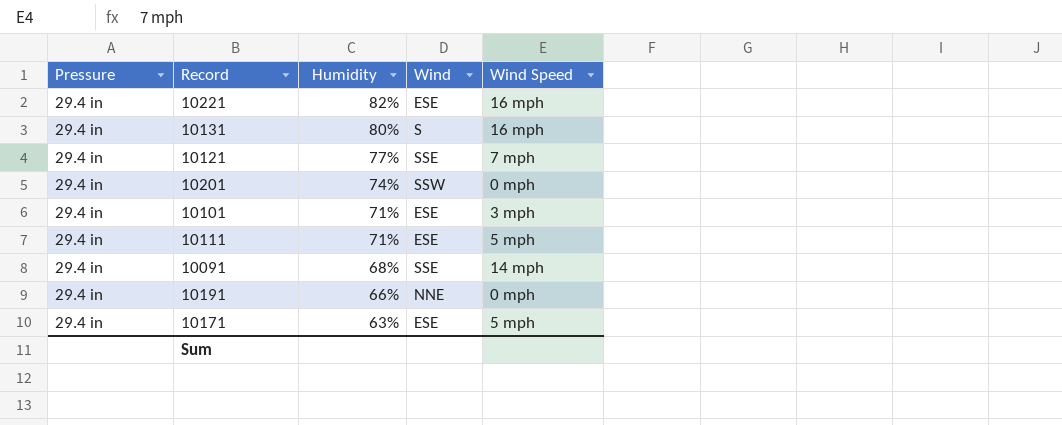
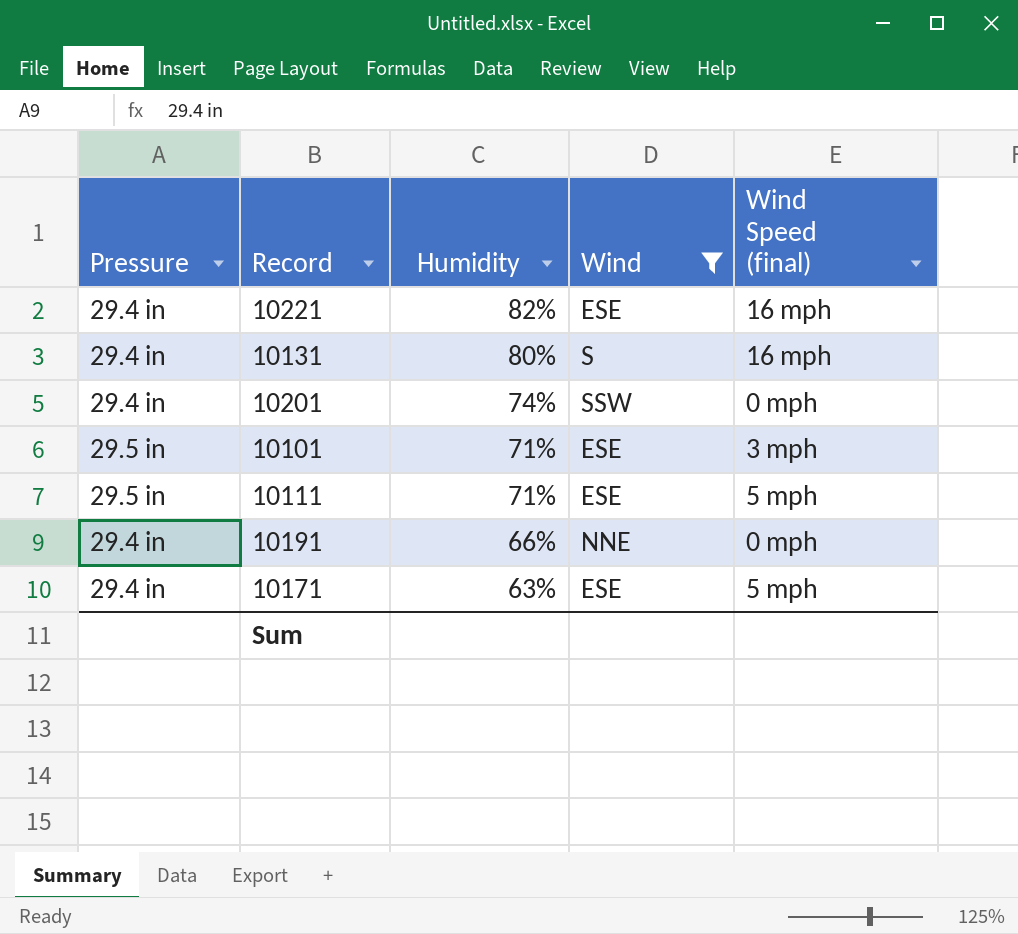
filter: none -> Wind != SSE
column name: Wind Speed -> Wind Speed (final)
10101 | Pressure: 29.4 in -> 29.5 in
10111 | Pressure: 29.4 in -> 29.5 in

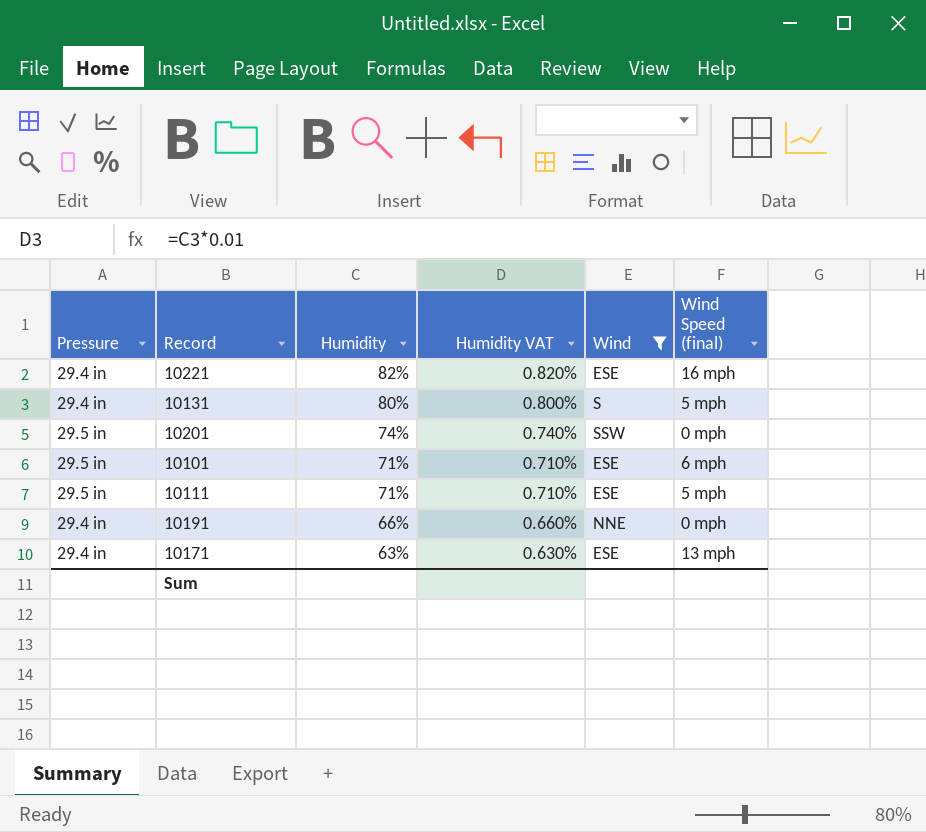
column Humidity VAT | formula: none -> [Humidity] * 0.01
10131 | Wind Speed (final): 16 mph -> 5 mph
10201 | Pressure: 29.4 in -> 29.5 in
10101 | Wind Speed (final): 3 mph -> 6 mph
10171 | Wind Speed (final): 5 mph -> 13 mph

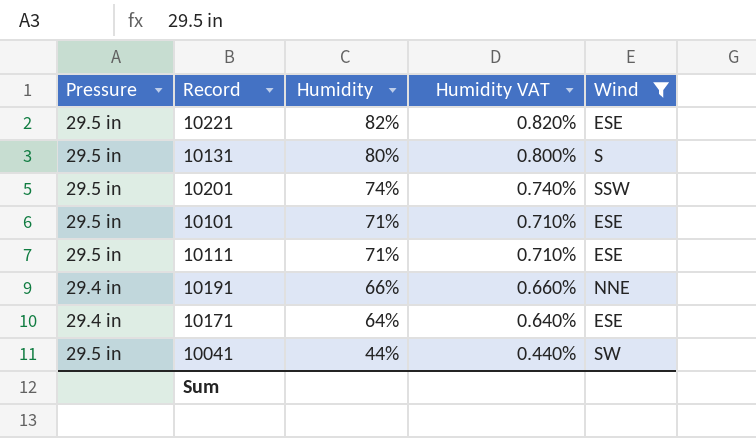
column Wind Speed (final) | position: 6 -> none
10221 | Pressure: 29.4 in -> 29.5 in
10131 | Pressure: 29.4 in -> 29.5 in
10171 | Humidity: 63% -> 64%
10171 | Humidity VAT: 0.630% -> 0.640%
row 10041: none -> 29.5 in | 44% | 0.440% | SW

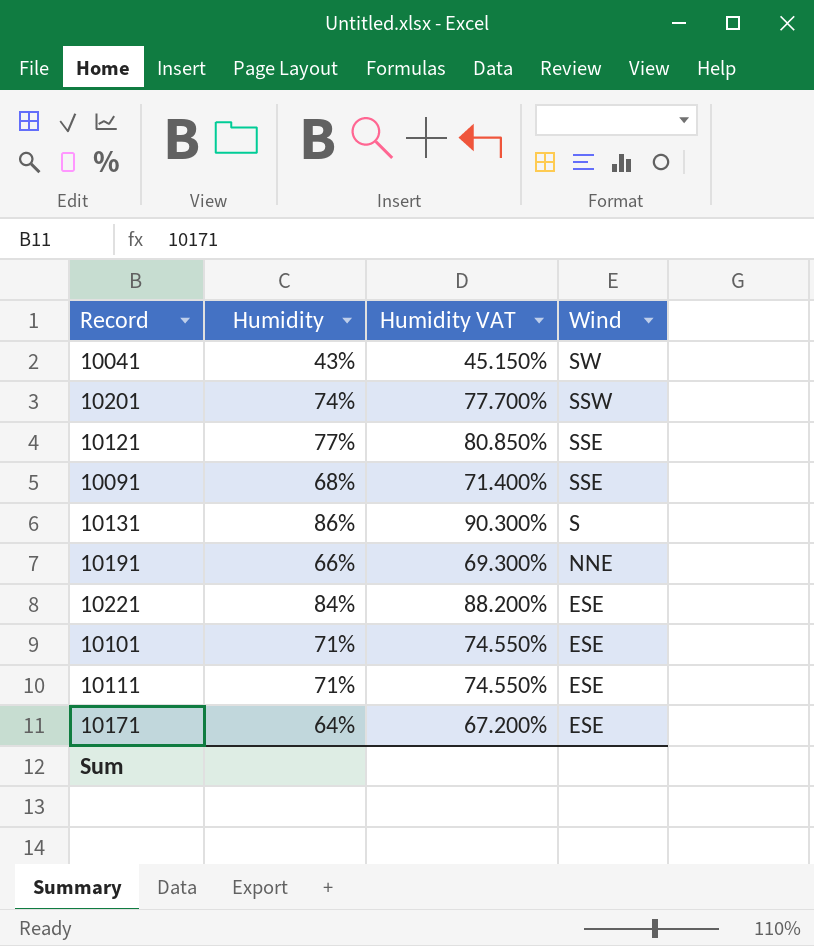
filter: Wind != SSE -> none
row order: Humidity descending -> Wind descending
column Pressure | position: 1 -> none
column Humidity VAT | formula: [Humidity] * 0.01 -> [Humidity] * 1.05
10041 | Humidity: 44% -> 43%
10131 | Humidity: 80% -> 86%
10221 | Humidity: 82% -> 84%

